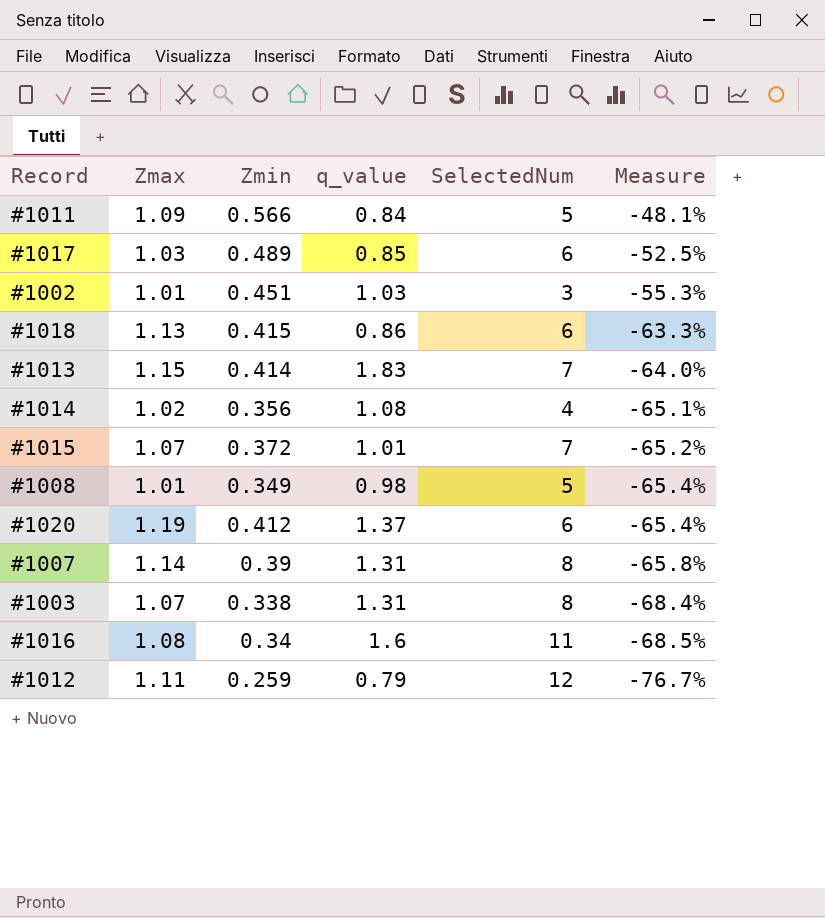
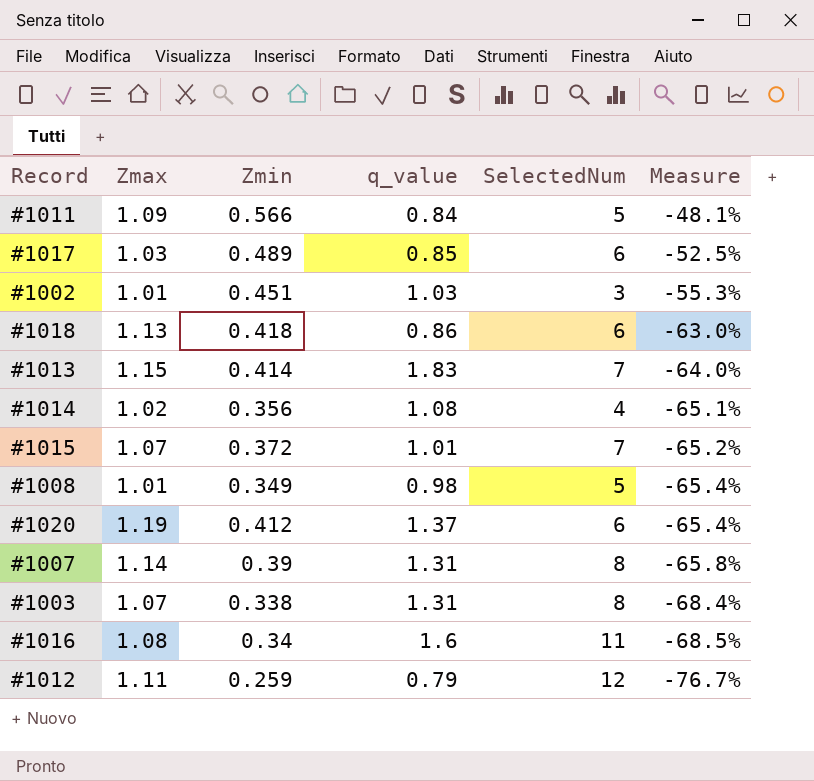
#1018 | Zmin: 0.415 -> 0.418
#1018 | Measure: -63.3% -> -63.0%

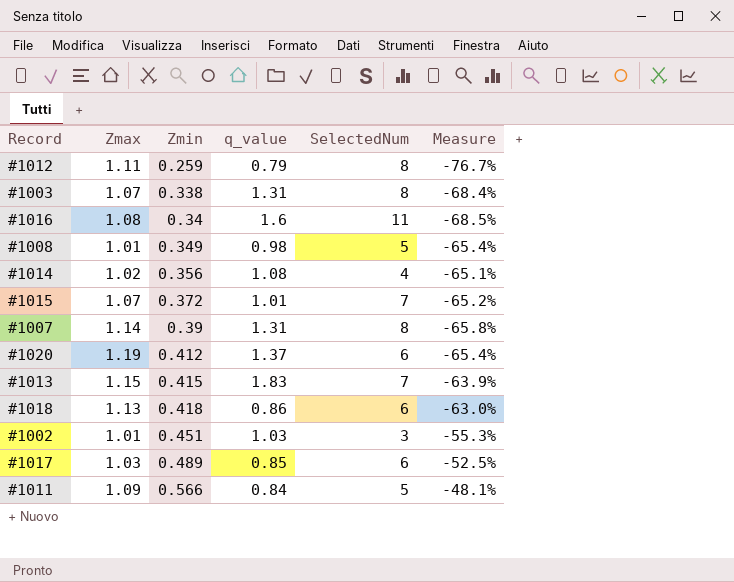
row order: Measure descending -> Zmin ascending
#1012 | SelectedNum: 12 -> 8
#1013 | Zmin: 0.414 -> 0.415
#1013 | Measure: -64.0% -> -63.9%

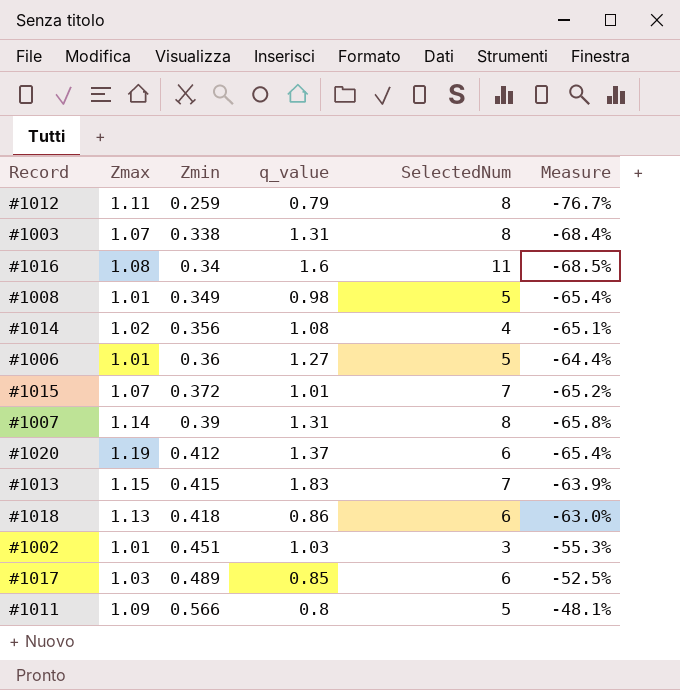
row #1006: none -> 1.01 | 0.36 | 1.27 | 5 | -64.4%
#1011 | q_value: 0.84 -> 0.8

